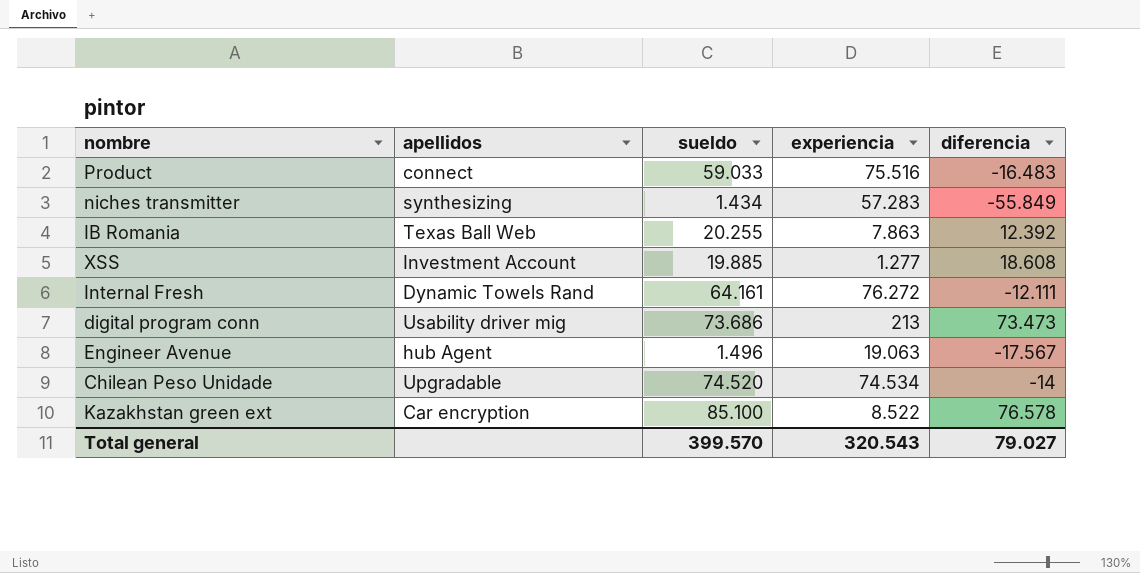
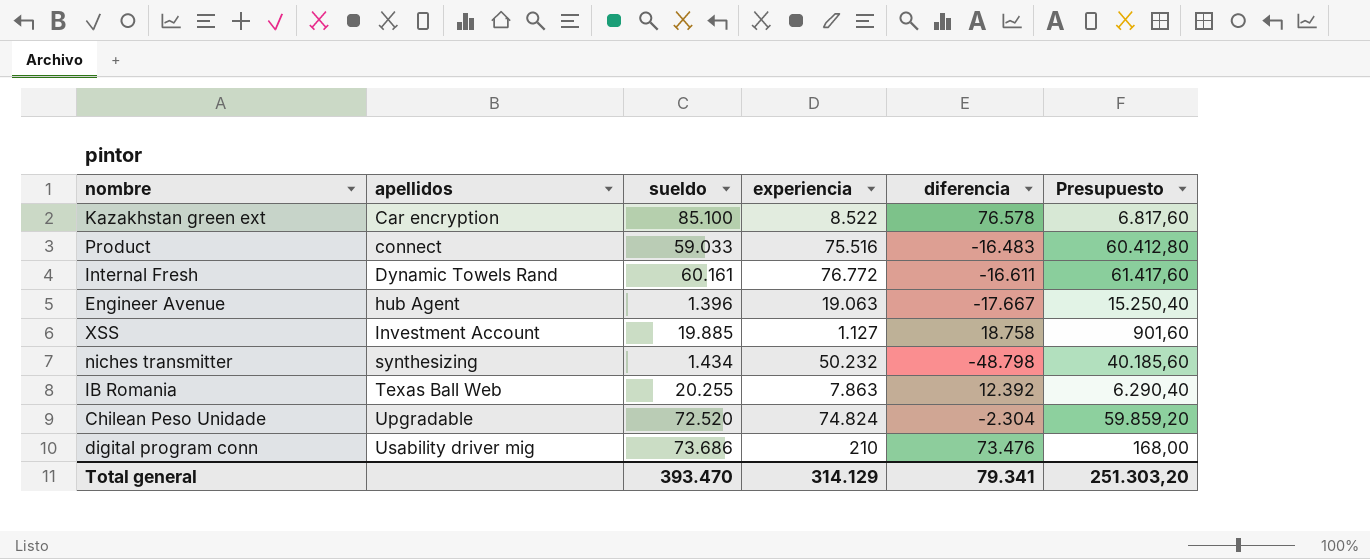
row order: none -> apellidos ascending
column Presupuesto | formula: none -> [experiencia] * 0,8
Internal Fresh | sueldo: 64.161 -> 60.161
Internal Fresh | experiencia: 76.272 -> 76.772
Internal Fresh | diferencia: -12.111 -> -16.611
Engineer Avenue | sueldo: 1.496 -> 1.396
Engineer Avenue | diferencia: -17.567 -> -17.667
XSS | experiencia: 1.277 -> 1.127
XSS | diferencia: 18.608 -> 18.758
niches transmitter | experiencia: 57.283 -> 50.232
niches transmitter | diferencia: -55.849 -> -48.798
Chilean Peso Unidade | sueldo: 74.520 -> 72.520
Chilean Peso Unidade | experiencia: 74.534 -> 74.824
Chilean Peso Unidade | diferencia: -14 -> -2.304
digital program conn | experiencia: 213 -> 210
digital program conn | diferencia: 73.473 -> 73.476
Total general | sueldo: 399.570 -> 393.470
Total general | experiencia: 320.543 -> 314.129
Total general | diferencia: 79.027 -> 79.341

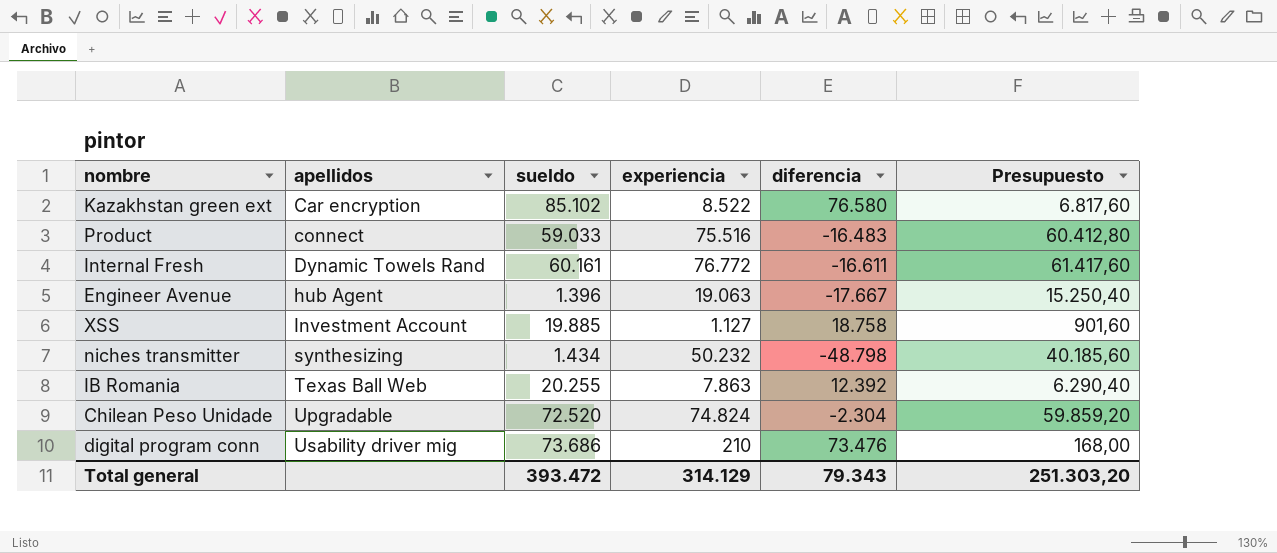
Kazakhstan green ext | sueldo: 85.100 -> 85.102
Kazakhstan green ext | diferencia: 76.578 -> 76.580
Total general | sueldo: 393.470 -> 393.472
Total general | diferencia: 79.341 -> 79.343

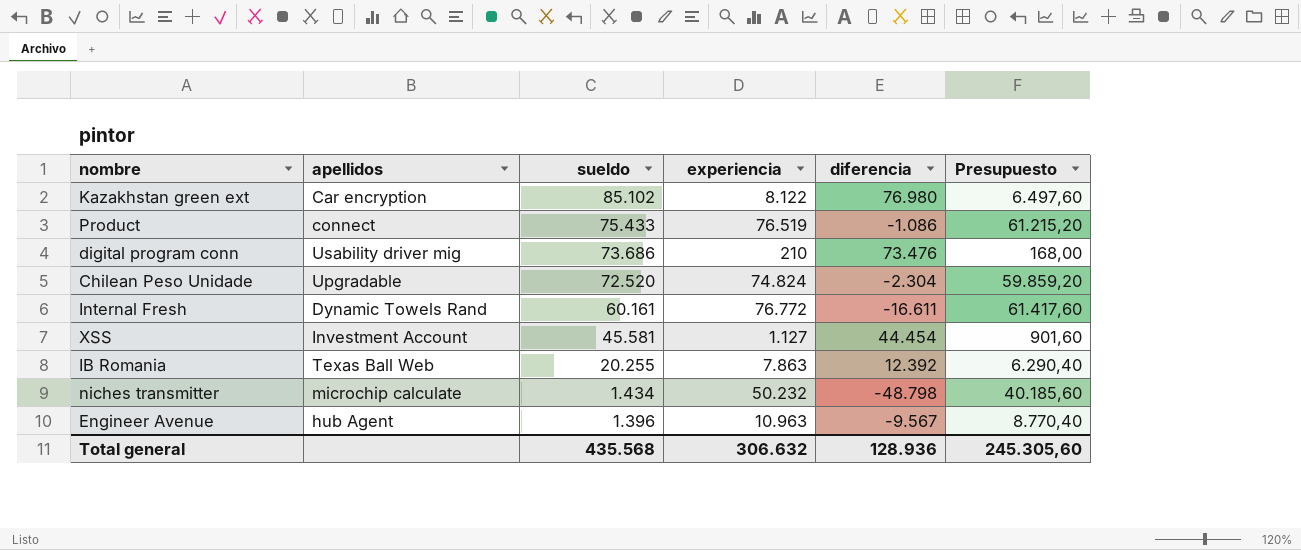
row order: apellidos ascending -> sueldo descending
Kazakhstan green ext | experiencia: 8.522 -> 8.122
Kazakhstan green ext | diferencia: 76.580 -> 76.980
Kazakhstan green ext | Presupuesto: 6.817,60 -> 6.497,60
Product | sueldo: 59.033 -> 75.433
Product | experiencia: 75.516 -> 76.519
Product | diferencia: -16.483 -> -1.086
Product | Presupuesto: 60.412,80 -> 61.215,20
XSS | sueldo: 19.885 -> 45.581
XSS | diferencia: 18.758 -> 44.454
niches transmitter | apellidos: synthesizing -> microchip calculate
Engineer Avenue | experiencia: 19.063 -> 10.963
Engineer Avenue | diferencia: -17.667 -> -9.567
Engineer Avenue | Presupuesto: 15.250,40 -> 8.770,40
Total general | sueldo: 393.472 -> 435.568
Total general | experiencia: 314.129 -> 306.632
Total general | diferencia: 79.343 -> 128.936
Total general | Presupuesto: 251.303,20 -> 245.305,60

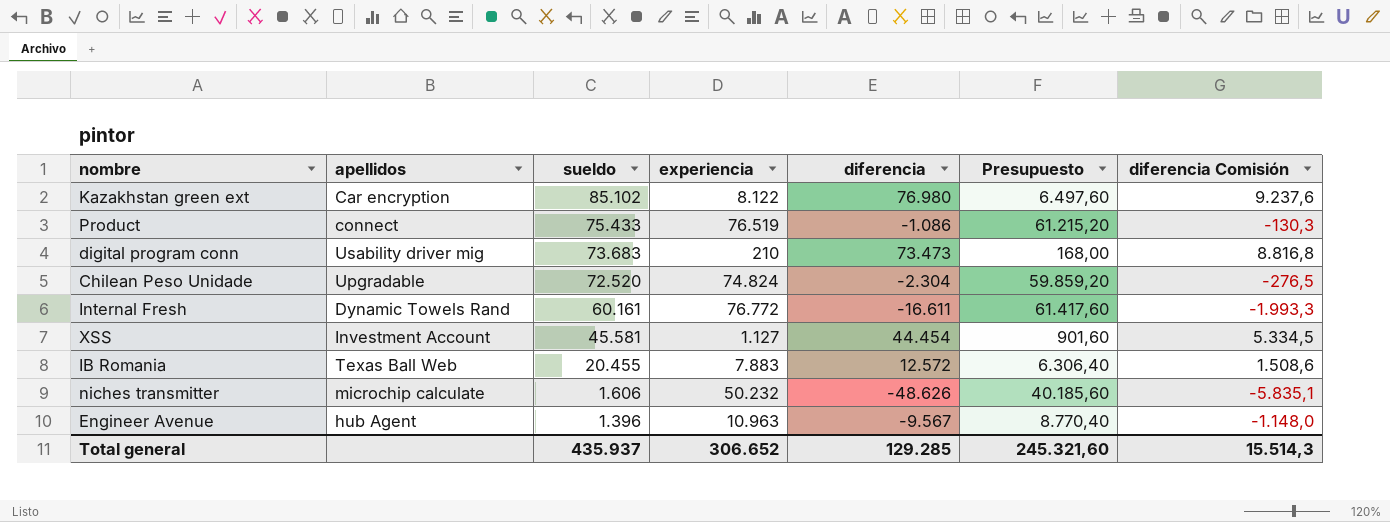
column diferencia Comisión | formula: none -> [diferencia] * 0,12
digital program conn | sueldo: 73.686 -> 73.683
digital program conn | diferencia: 73.476 -> 73.473
IB Romania | sueldo: 20.255 -> 20.455
IB Romania | experiencia: 7.863 -> 7.883
IB Romania | diferencia: 12.392 -> 12.572
IB Romania | Presupuesto: 6.290,40 -> 6.306,40
niches transmitter | sueldo: 1.434 -> 1.606
niches transmitter | diferencia: -48.798 -> -48.626
Total general | sueldo: 435.568 -> 435.937
Total general | experiencia: 306.632 -> 306.652
Total general | diferencia: 128.936 -> 129.285
Total general | Presupuesto: 245.305,60 -> 245.321,60

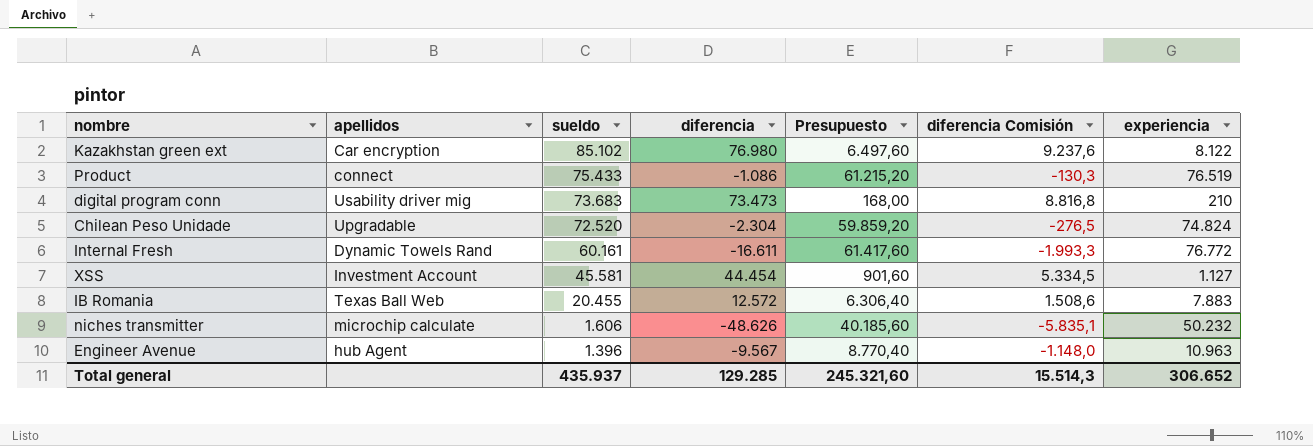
column experiencia | position: 4 -> 7

